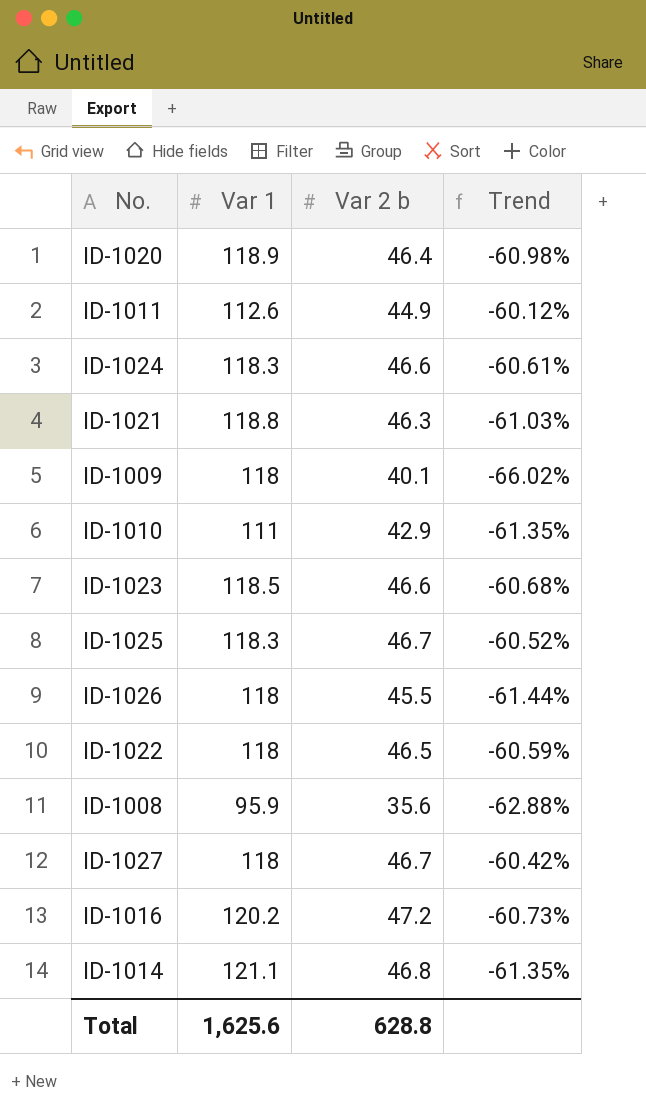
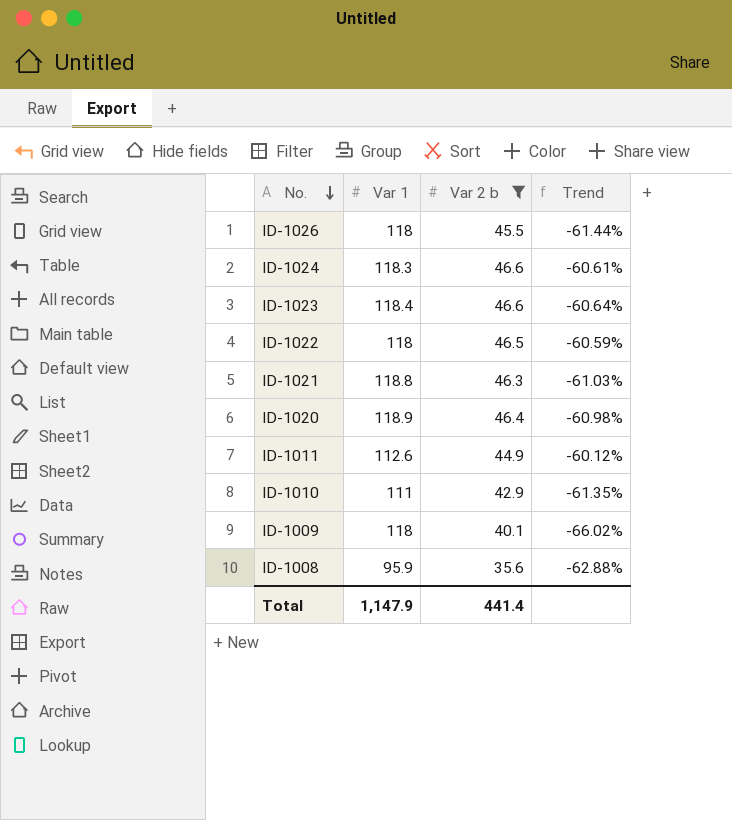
filter: none -> Var 2 b <= 46.6
row order: none -> No. descending
ID-1023 | Var 1: 118.5 -> 118.4
ID-1023 | Trend: -60.68% -> -60.64%
Total | Var 1: 1,625.6 -> 1,147.9
Total | Var 2 b: 628.8 -> 441.4

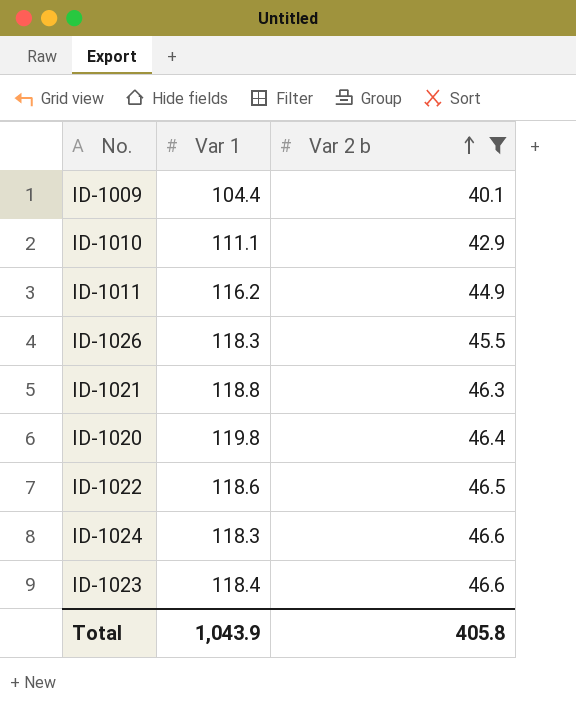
row order: No. descending -> Var 2 b ascending
column Trend | formula: ([Var 2 b] - [Var 1]) / [Var 1] -> none
row ID-1008: 95.9 | 35.6 | -62.88% -> none
ID-1009 | Var 1: 118 -> 104.4
ID-1010 | Var 1: 111 -> 111.1
ID-1011 | Var 1: 112.6 -> 116.2
ID-1026 | Var 1: 118 -> 118.3
ID-1020 | Var 1: 118.9 -> 119.8
ID-1022 | Var 1: 118 -> 118.6
Total | Var 1: 1,147.9 -> 1,043.9
Total | Var 2 b: 441.4 -> 405.8

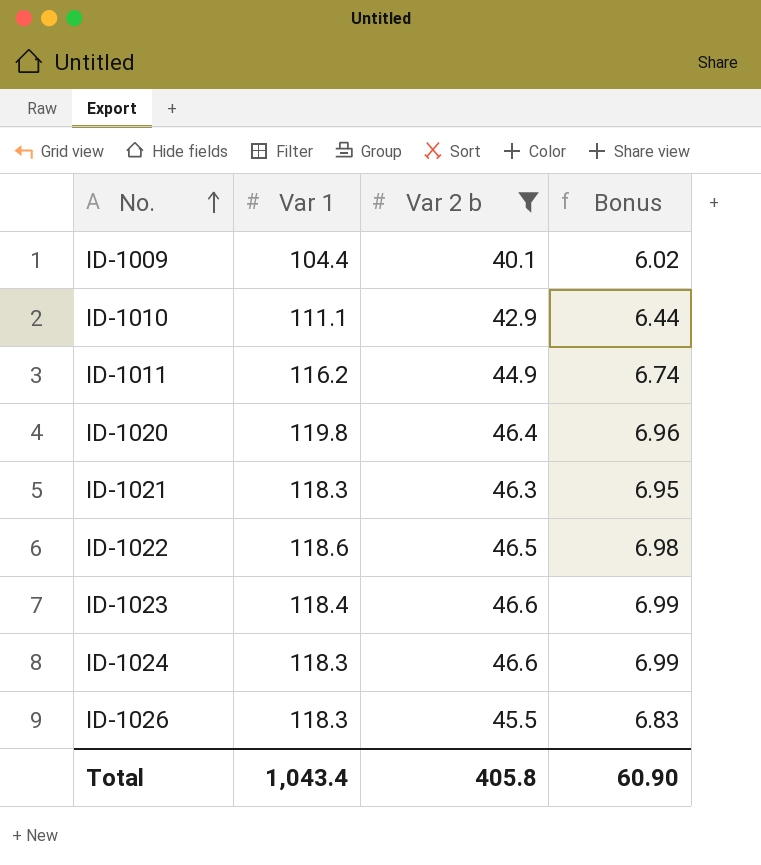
row order: Var 2 b ascending -> No. ascending
column Bonus | formula: none -> [Var 2 b] * 0.15
ID-1021 | Var 1: 118.8 -> 118.3
Total | Var 1: 1,043.9 -> 1,043.4

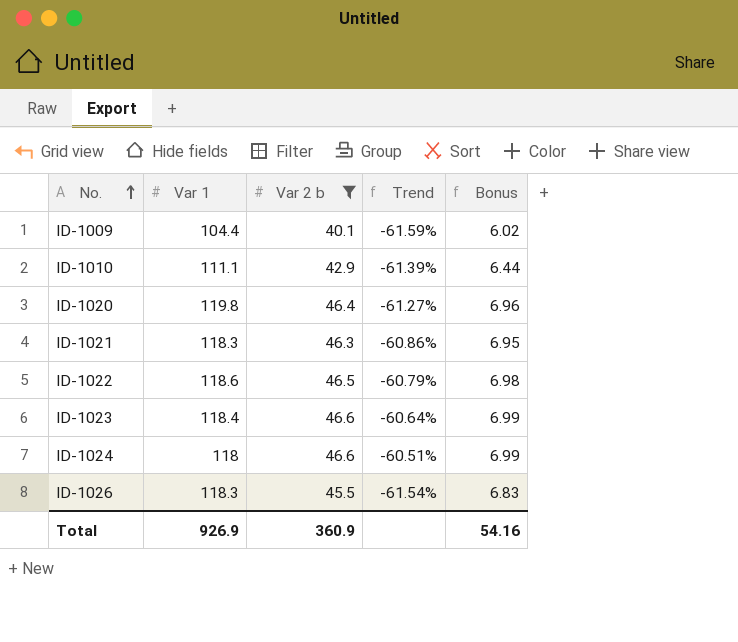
column Trend | formula: none -> ([Var 2 b] - [Var 1]) / [Var 1]
row ID-1011: 116.2 | 44.9 | 6.74 -> none
ID-1024 | Var 1: 118.3 -> 118
Total | Var 1: 1,043.4 -> 926.9
Total | Var 2 b: 405.8 -> 360.9
Total | Bonus: 60.90 -> 54.16

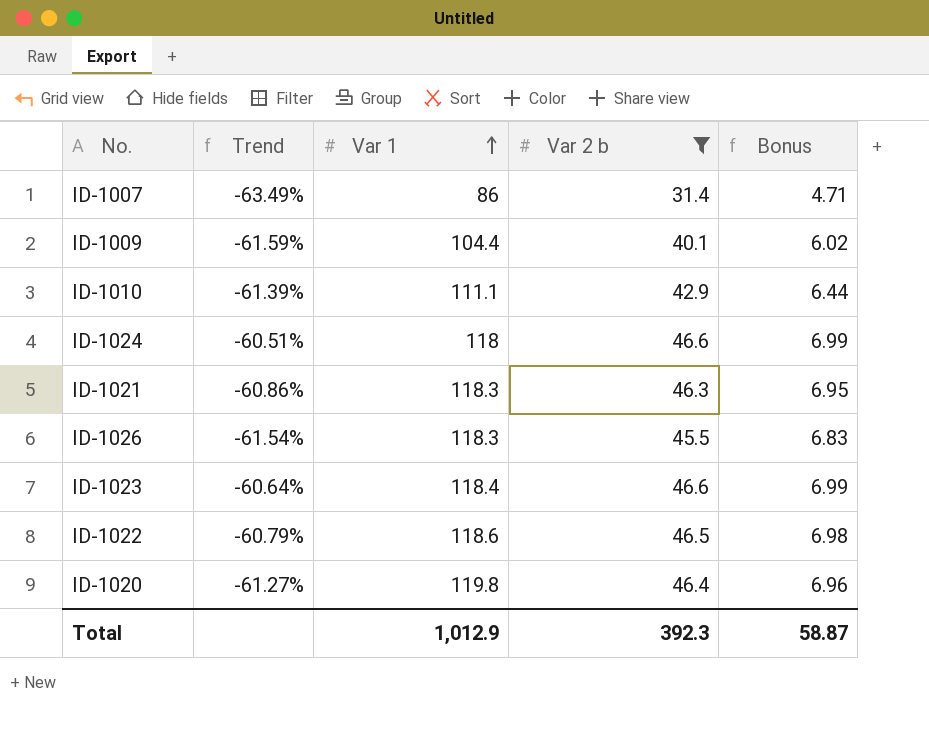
row order: No. ascending -> Var 1 ascending
column Trend | position: 4 -> 2
row ID-1007: none -> -63.49% | 86 | 31.4 | 4.71
Total | Var 1: 926.9 -> 1,012.9
Total | Var 2 b: 360.9 -> 392.3
Total | Bonus: 54.16 -> 58.87

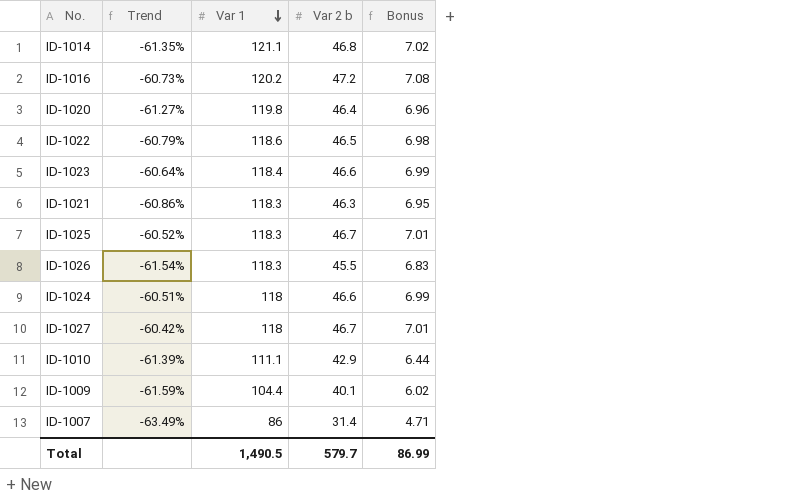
filter: Var 2 b <= 46.6 -> none
row order: Var 1 ascending -> Var 1 descending
Total | Var 1: 1,012.9 -> 1,490.5
Total | Var 2 b: 392.3 -> 579.7
Total | Bonus: 58.87 -> 86.99

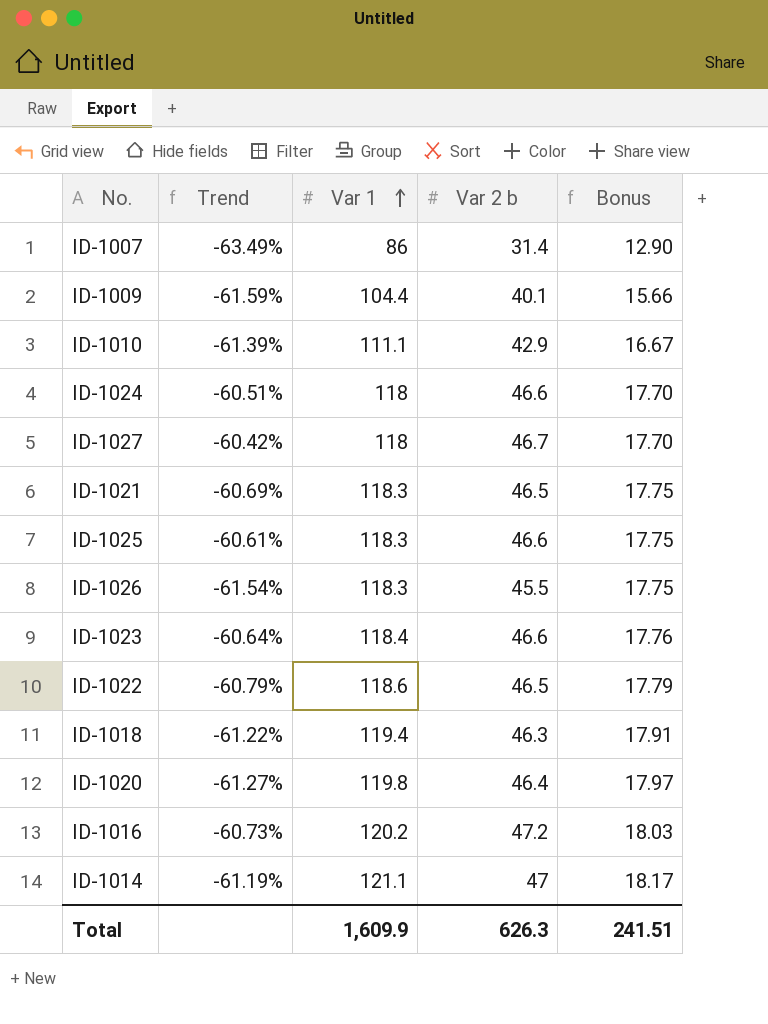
row order: Var 1 descending -> Var 1 ascending
column Bonus | formula: [Var 2 b] * 0.15 -> [Var 1] * 0.15
ID-1021 | Trend: -60.86% -> -60.69%
ID-1021 | Var 2 b: 46.3 -> 46.5
ID-1025 | Trend: -60.52% -> -60.61%
ID-1025 | Var 2 b: 46.7 -> 46.6
row ID-1018: none -> -61.22% | 119.4 | 46.3 | 17.91
ID-1014 | Trend: -61.35% -> -61.19%
ID-1014 | Var 2 b: 46.8 -> 47
Total | Var 1: 1,490.5 -> 1,609.9
Total | Var 2 b: 579.7 -> 626.3
Total | Bonus: 86.99 -> 241.51

